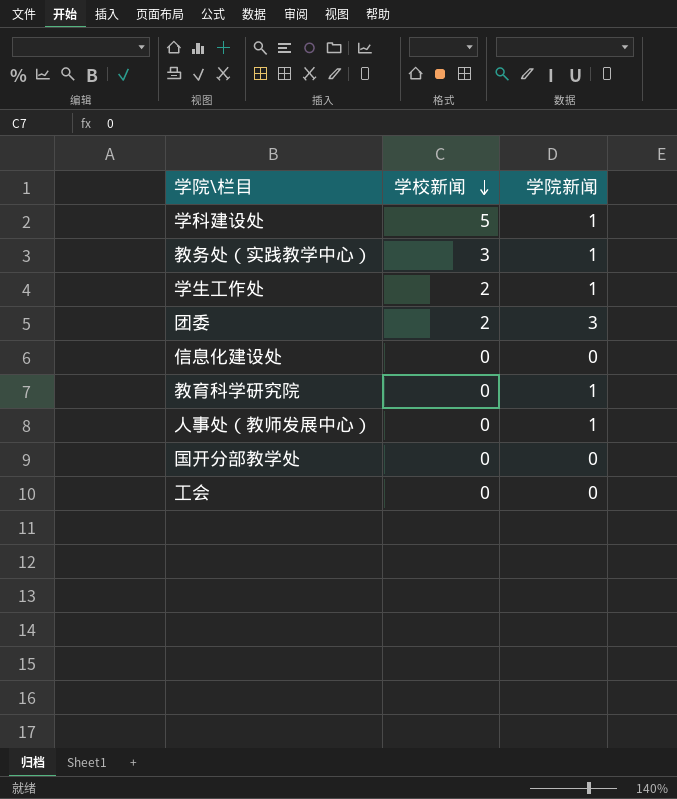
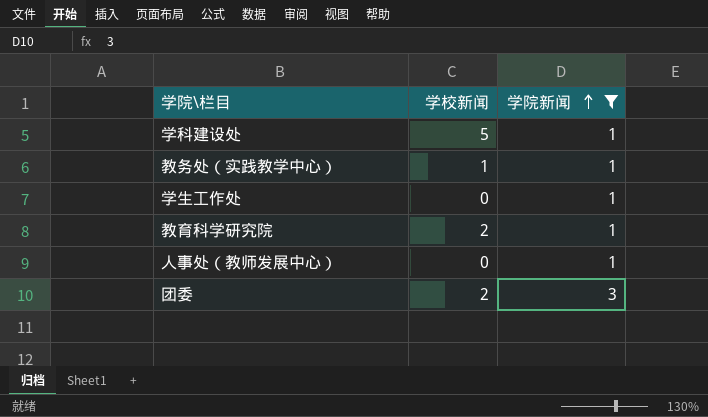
filter: none -> 学院新闻 != 0
row order: 学校新闻 descending -> 学院新闻 ascending
教务处（实践教学中心） | 学校新闻: 3 -> 1
学生工作处 | 学校新闻: 2 -> 0
教育科学研究院 | 学校新闻: 0 -> 2

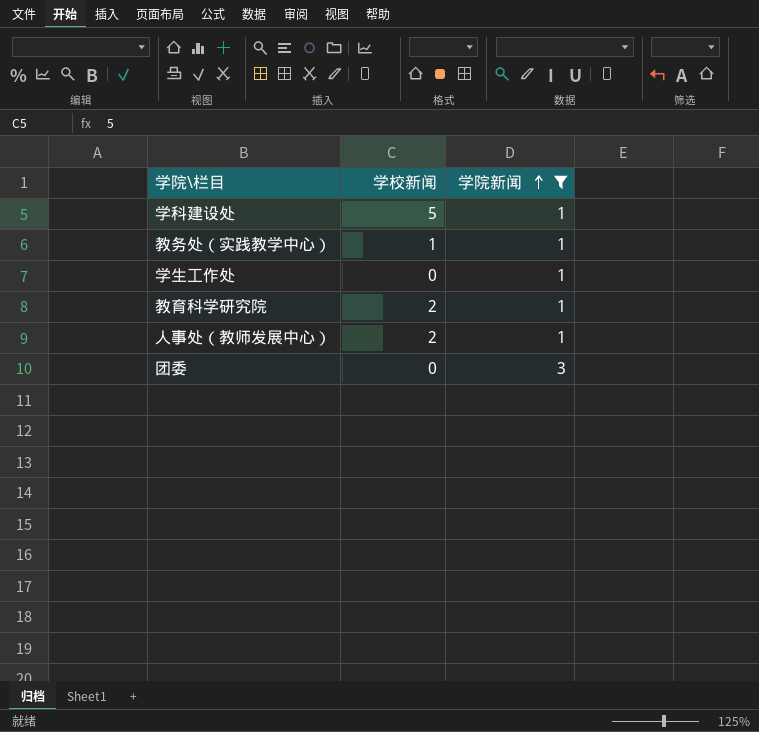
人事处（教师发展中心） | 学校新闻: 0 -> 2
团委 | 学校新闻: 2 -> 0

